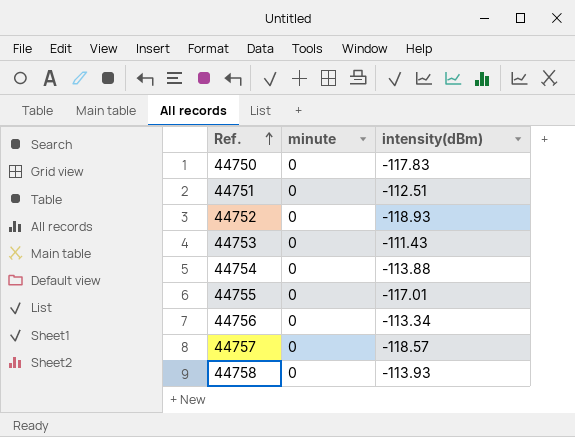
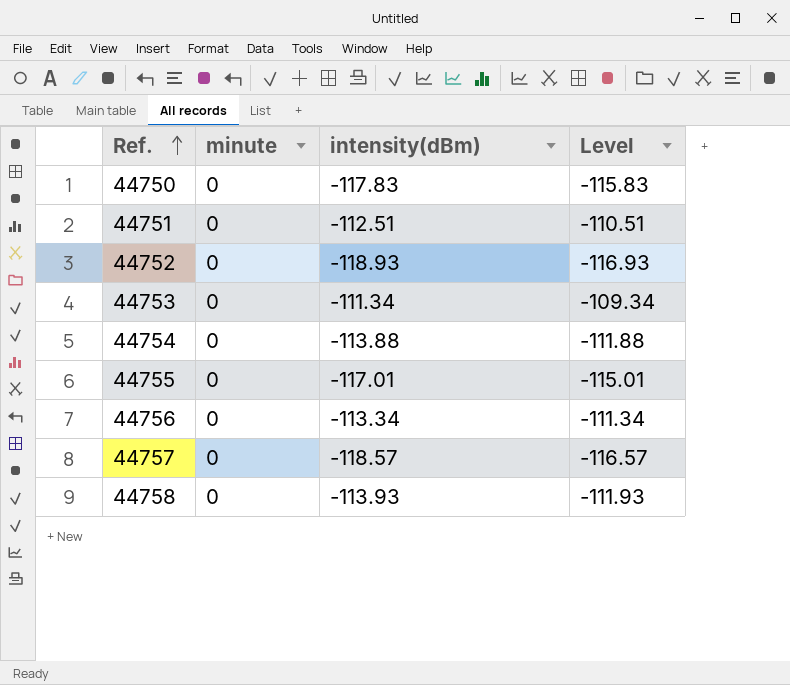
column Level | formula: none -> [intensity(dBm)] + 2
44753 | intensity(dBm): -111.43 -> -111.34

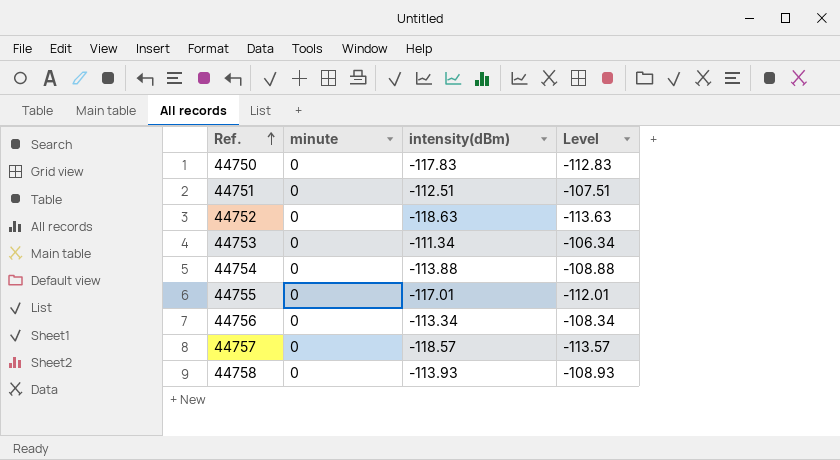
column Level | formula: [intensity(dBm)] + 2 -> [intensity(dBm)] + 5
44752 | intensity(dBm): -118.93 -> -118.63

